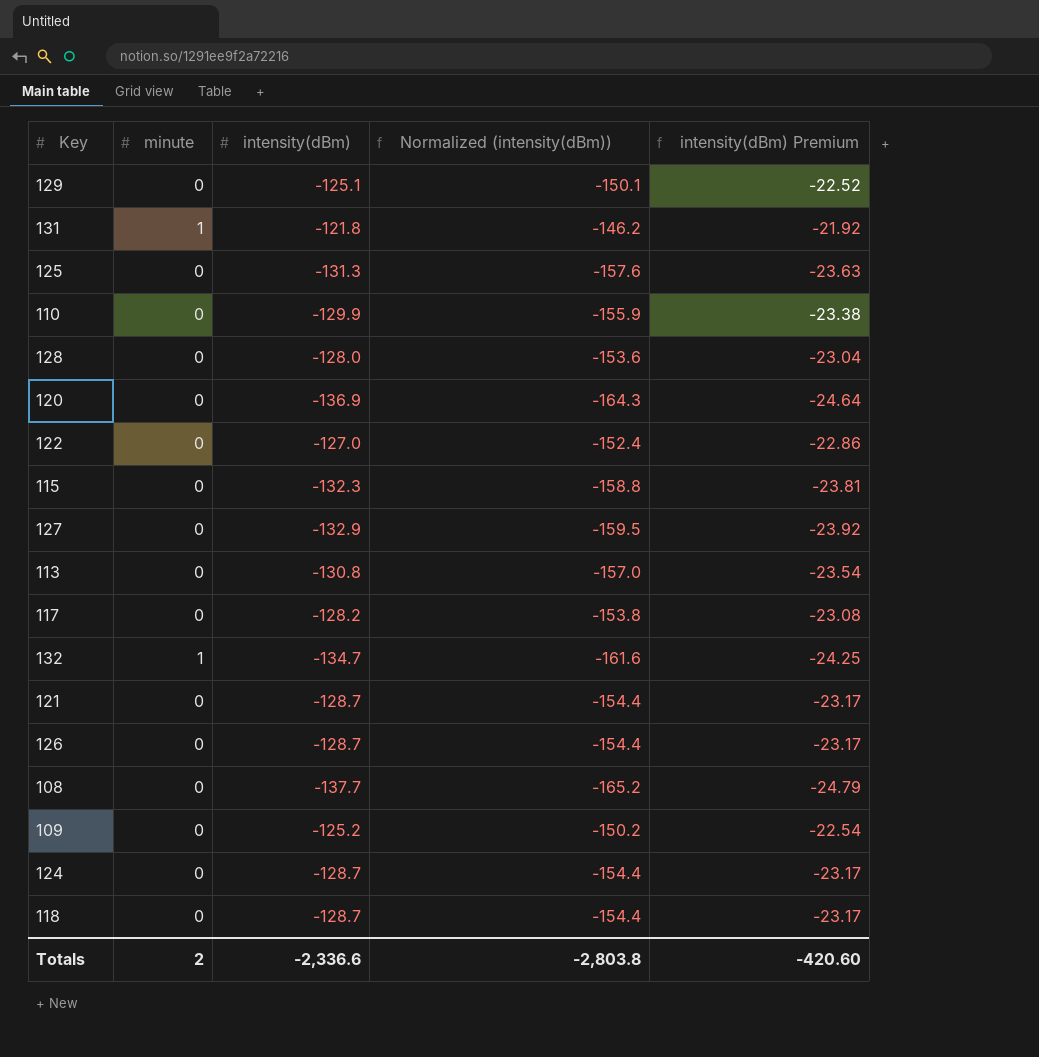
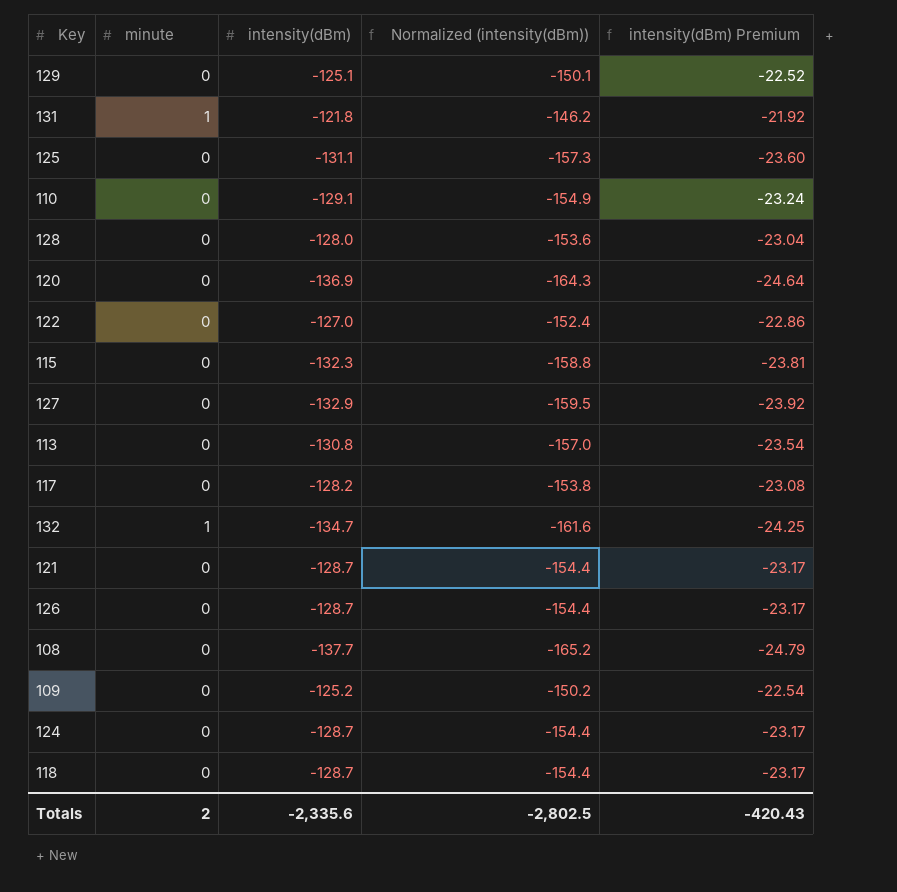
125 | intensity(dBm): -131.3 -> -131.1
125 | Normalized (intensity(dBm)): -157.6 -> -157.3
125 | intensity(dBm) Premium: -23.63 -> -23.60
110 | intensity(dBm): -129.9 -> -129.1
110 | Normalized (intensity(dBm)): -155.9 -> -154.9
110 | intensity(dBm) Premium: -23.38 -> -23.24
Totals | intensity(dBm): -2,336.6 -> -2,335.6
Totals | Normalized (intensity(dBm)): -2,803.8 -> -2,802.5
Totals | intensity(dBm) Premium: -420.60 -> -420.43

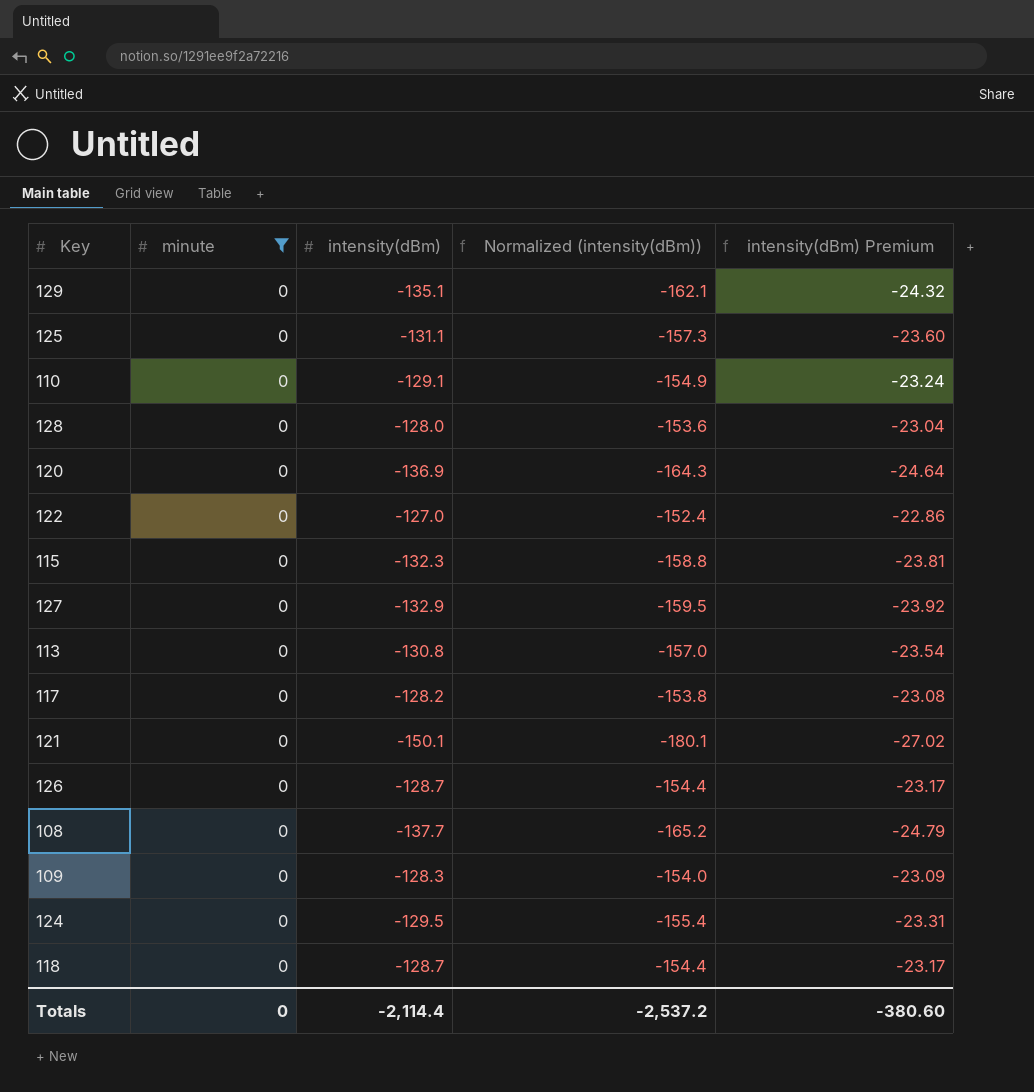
filter: none -> minute = 0
129 | intensity(dBm): -125.1 -> -135.1
129 | Normalized (intensity(dBm)): -150.1 -> -162.1
129 | intensity(dBm) Premium: -22.52 -> -24.32
121 | intensity(dBm): -128.7 -> -150.1
121 | Normalized (intensity(dBm)): -154.4 -> -180.1
121 | intensity(dBm) Premium: -23.17 -> -27.02
109 | intensity(dBm): -125.2 -> -128.3
109 | Normalized (intensity(dBm)): -150.2 -> -154.0
109 | intensity(dBm) Premium: -22.54 -> -23.09
124 | intensity(dBm): -128.7 -> -129.5
124 | Normalized (intensity(dBm)): -154.4 -> -155.4
124 | intensity(dBm) Premium: -23.17 -> -23.31
Totals | minute: 2 -> 0
Totals | intensity(dBm): -2,335.6 -> -2,114.4
Totals | Normalized (intensity(dBm)): -2,802.5 -> -2,537.2
Totals | intensity(dBm) Premium: -420.43 -> -380.60

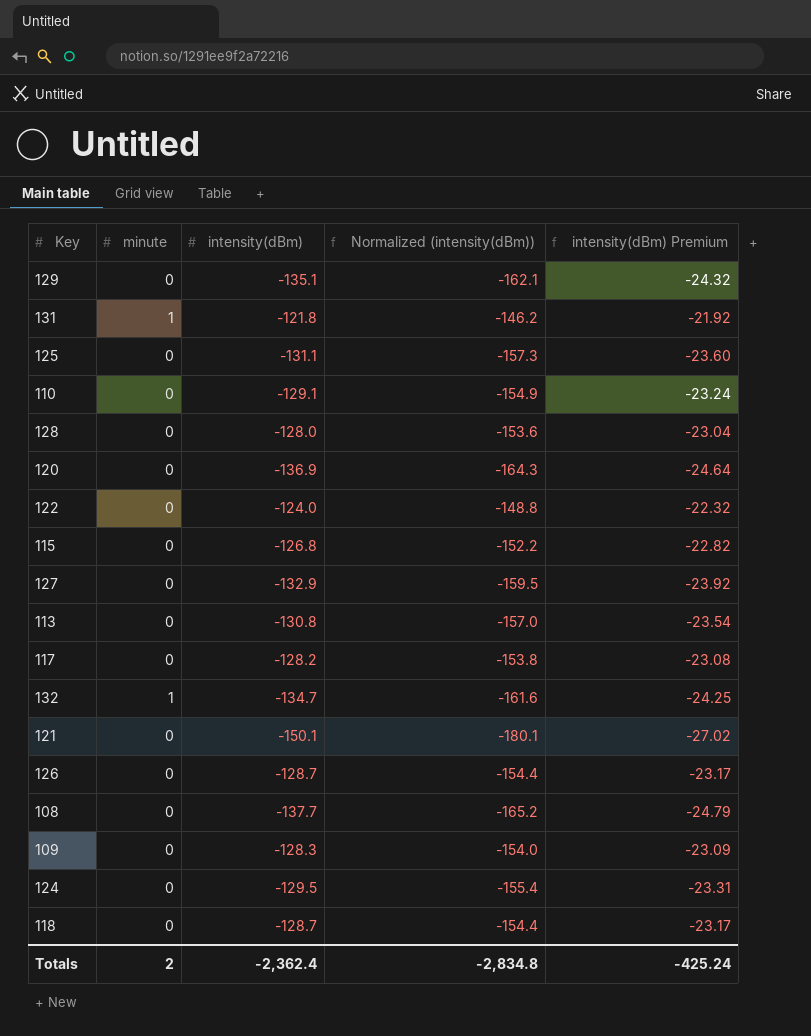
filter: minute = 0 -> none
122 | intensity(dBm): -127.0 -> -124.0
122 | Normalized (intensity(dBm)): -152.4 -> -148.8
122 | intensity(dBm) Premium: -22.86 -> -22.32
115 | intensity(dBm): -132.3 -> -126.8
115 | Normalized (intensity(dBm)): -158.8 -> -152.2
115 | intensity(dBm) Premium: -23.81 -> -22.82
Totals | minute: 0 -> 2
Totals | intensity(dBm): -2,114.4 -> -2,362.4
Totals | Normalized (intensity(dBm)): -2,537.2 -> -2,834.8
Totals | intensity(dBm) Premium: -380.60 -> -425.24

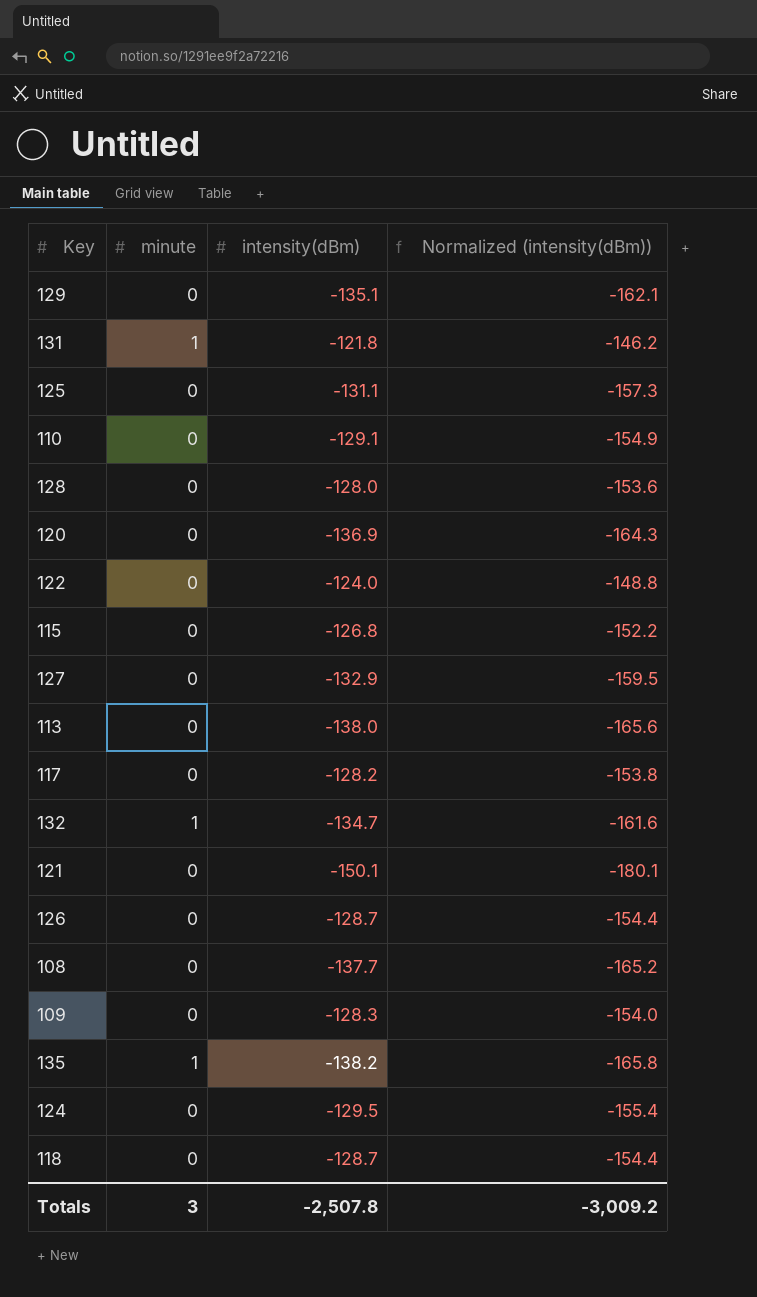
column intensity(dBm) Premium | formula: [intensity(dBm)] * 0.18 -> none
113 | intensity(dBm): -130.8 -> -138.0
113 | Normalized (intensity(dBm)): -157.0 -> -165.6
row 135: none -> 1 | -138.2 | -165.8
Totals | minute: 2 -> 3
Totals | intensity(dBm): -2,362.4 -> -2,507.8
Totals | Normalized (intensity(dBm)): -2,834.8 -> -3,009.2

